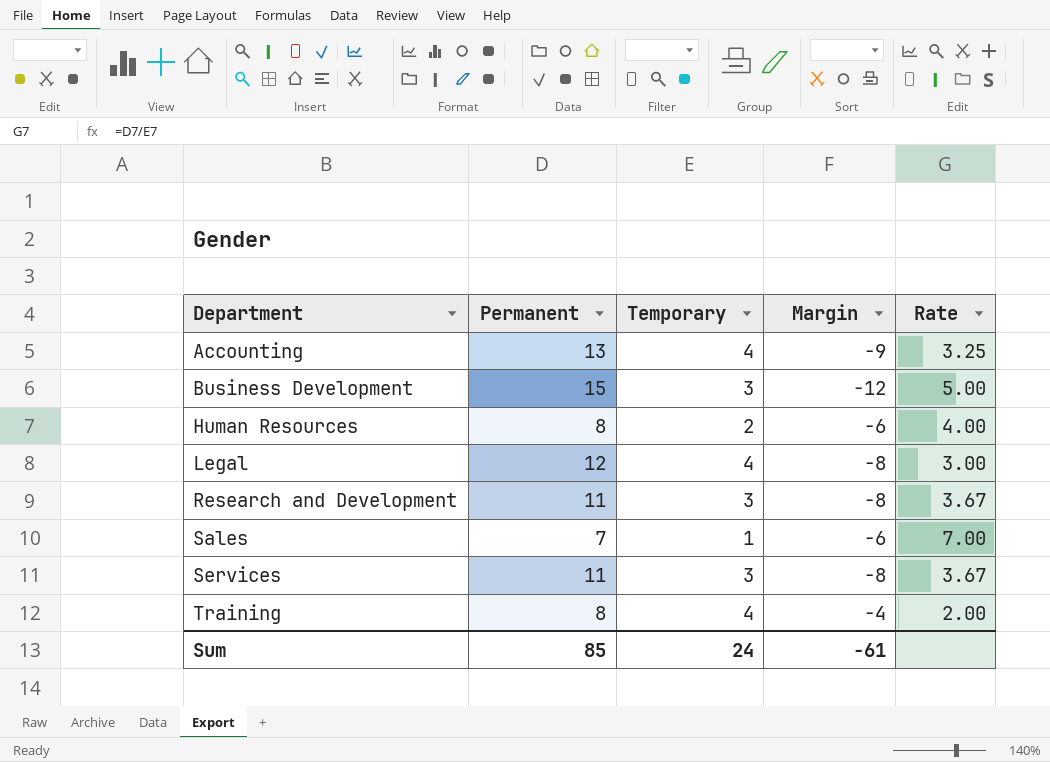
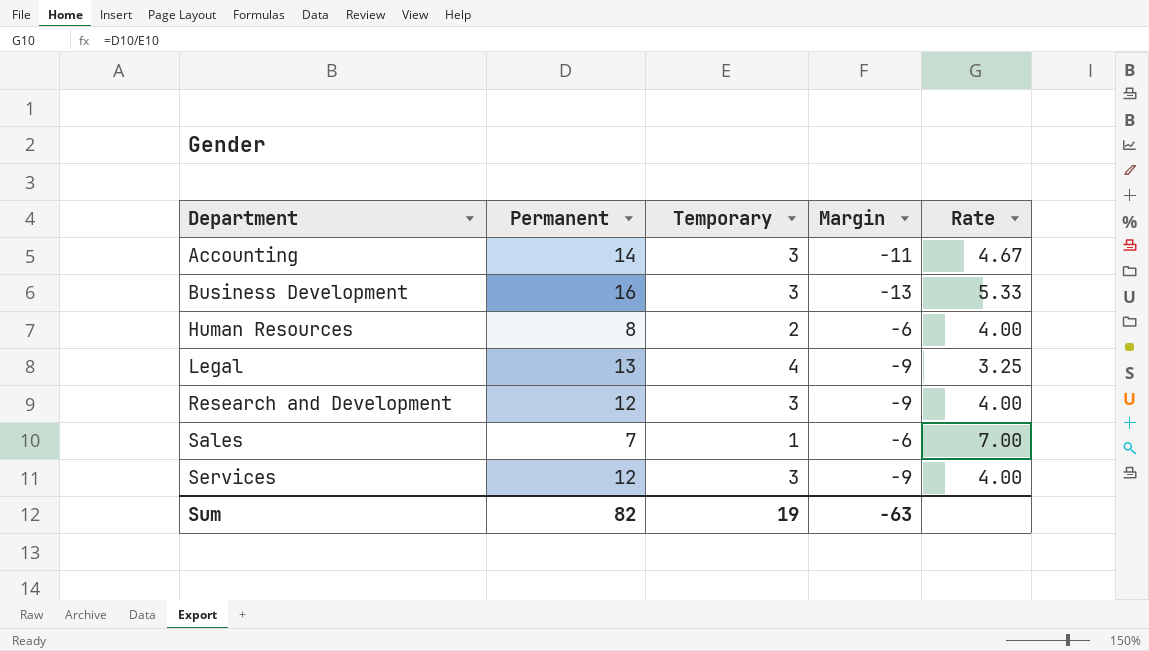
row Training: 8 | 4 | -4 | 2.00 -> none
Accounting | Permanent: 13 -> 14
Accounting | Temporary: 4 -> 3
Accounting | Margin: -9 -> -11
Accounting | Rate: 3.25 -> 4.67
Business Development | Permanent: 15 -> 16
Business Development | Margin: -12 -> -13
Business Development | Rate: 5.00 -> 5.33
Legal | Permanent: 12 -> 13
Legal | Margin: -8 -> -9
Legal | Rate: 3.00 -> 3.25
Research and Development | Permanent: 11 -> 12
Research and Development | Margin: -8 -> -9
Research and Development | Rate: 3.67 -> 4.00
Services | Permanent: 11 -> 12
Services | Margin: -8 -> -9
Services | Rate: 3.67 -> 4.00
Sum | Permanent: 85 -> 82
Sum | Temporary: 24 -> 19
Sum | Margin: -61 -> -63

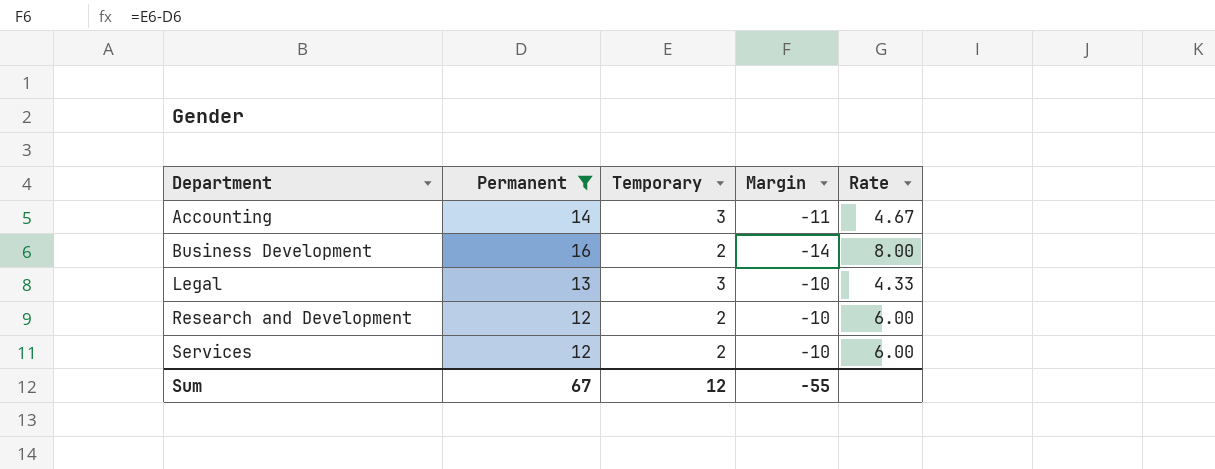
filter: none -> Permanent >= 12
Business Development | Temporary: 3 -> 2
Business Development | Margin: -13 -> -14
Business Development | Rate: 5.33 -> 8.00
Legal | Temporary: 4 -> 3
Legal | Margin: -9 -> -10
Legal | Rate: 3.25 -> 4.33
Research and Development | Temporary: 3 -> 2
Research and Development | Margin: -9 -> -10
Research and Development | Rate: 4.00 -> 6.00
Services | Temporary: 3 -> 2
Services | Margin: -9 -> -10
Services | Rate: 4.00 -> 6.00
Sum | Permanent: 82 -> 67
Sum | Temporary: 19 -> 12
Sum | Margin: -63 -> -55

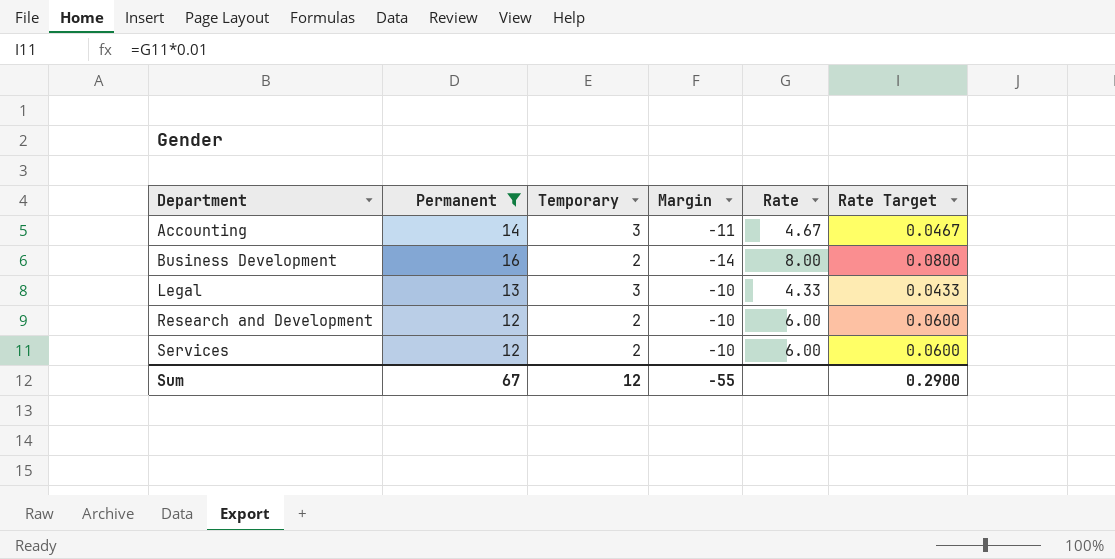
column Rate Target | formula: none -> [Rate] * 0.01

